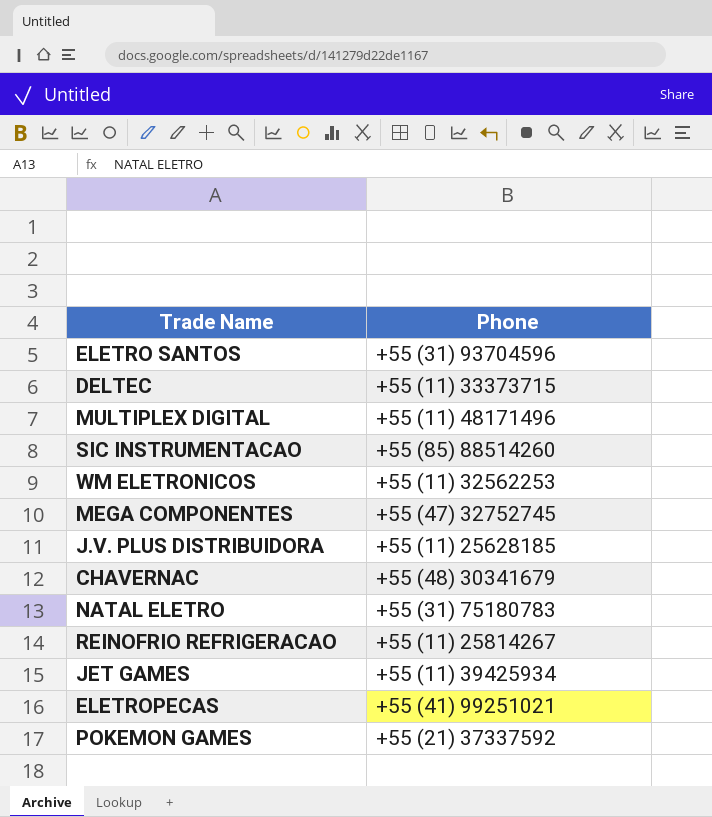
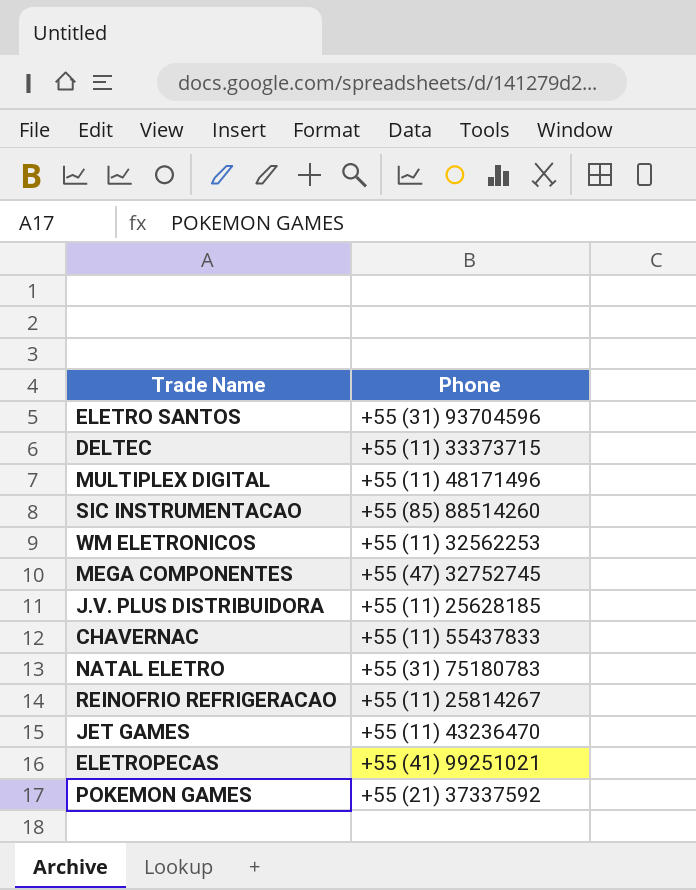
CHAVERNAC | Phone: +55 (48) 30341679 -> +55 (11) 55437833
JET GAMES | Phone: +55 (11) 39425934 -> +55 (11) 43236470

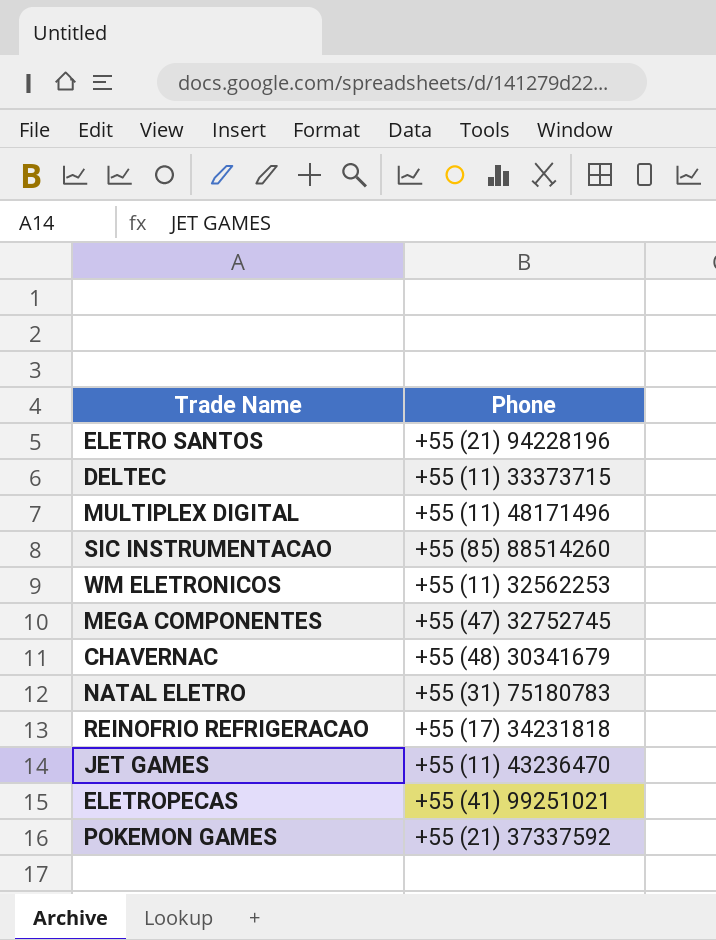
row J.V. PLUS DISTRIBUIDORA: +55 (11) 25628185 -> none
ELETRO SANTOS | Phone: +55 (31) 93704596 -> +55 (21) 94228196
CHAVERNAC | Phone: +55 (11) 55437833 -> +55 (48) 30341679
REINOFRIO REFRIGERACAO | Phone: +55 (11) 25814267 -> +55 (17) 34231818

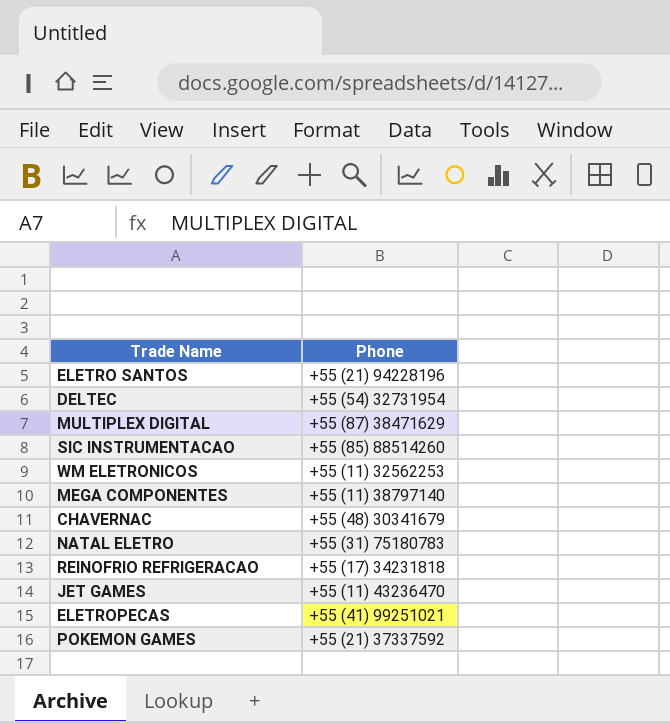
DELTEC | Phone: +55 (11) 33373715 -> +55 (54) 32731954
MULTIPLEX DIGITAL | Phone: +55 (11) 48171496 -> +55 (87) 38471629
MEGA COMPONENTES | Phone: +55 (47) 32752745 -> +55 (11) 38797140

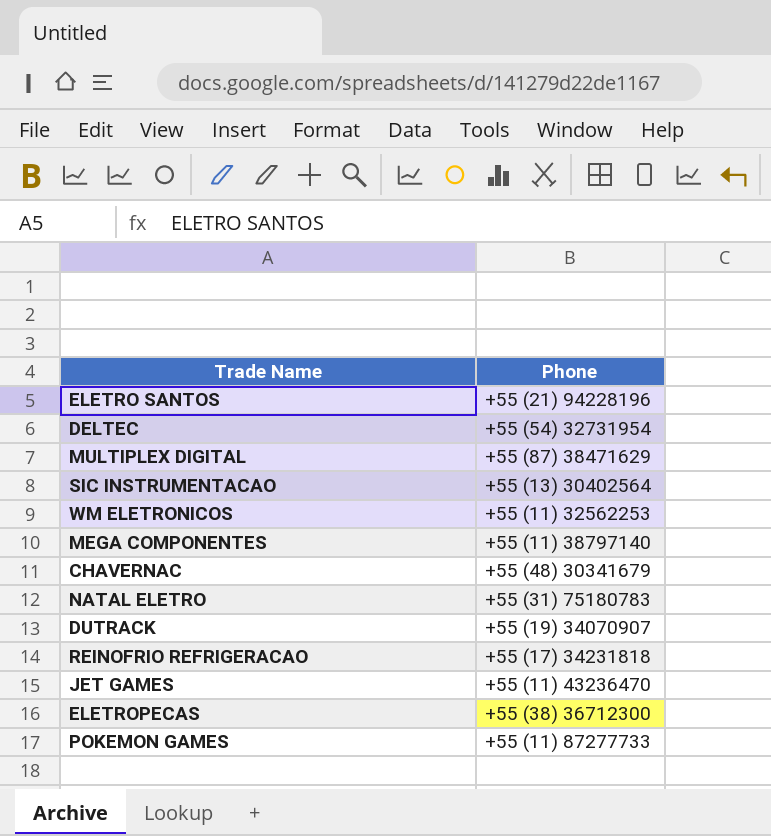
SIC INSTRUMENTACAO | Phone: +55 (85) 88514260 -> +55 (13) 30402564
row DUTRACK: none -> +55 (19) 34070907
ELETROPECAS | Phone: +55 (41) 99251021 -> +55 (38) 36712300
POKEMON GAMES | Phone: +55 (21) 37337592 -> +55 (11) 87277733

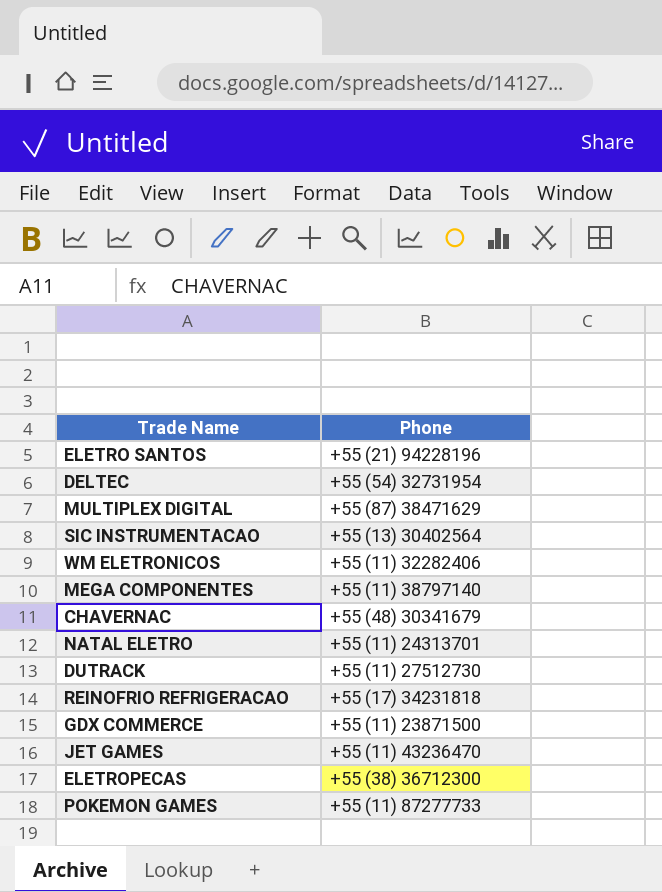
WM ELETRONICOS | Phone: +55 (11) 32562253 -> +55 (11) 32282406
NATAL ELETRO | Phone: +55 (31) 75180783 -> +55 (11) 24313701
DUTRACK | Phone: +55 (19) 34070907 -> +55 (11) 27512730
row GDX COMMERCE: none -> +55 (11) 23871500

